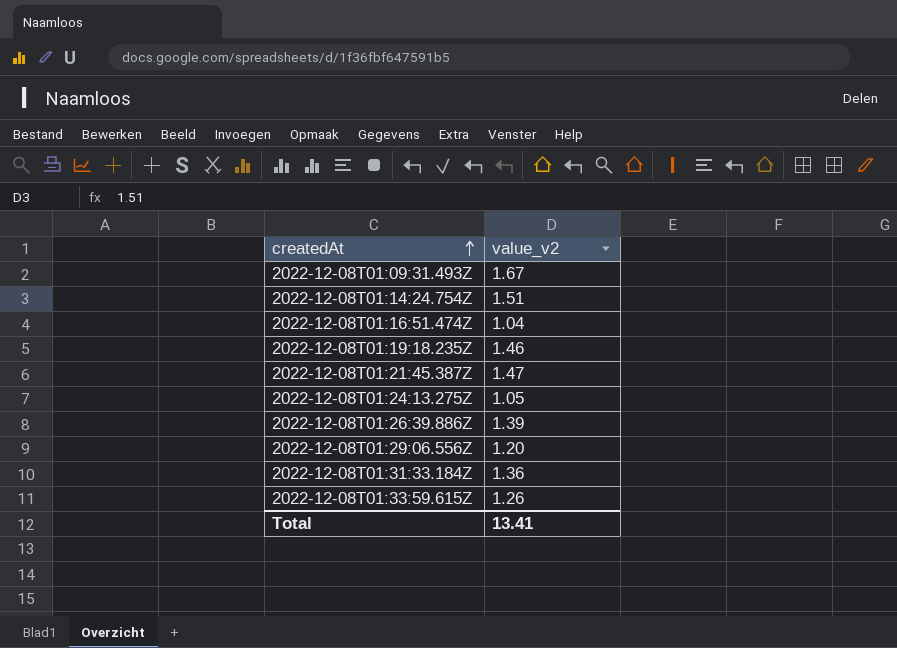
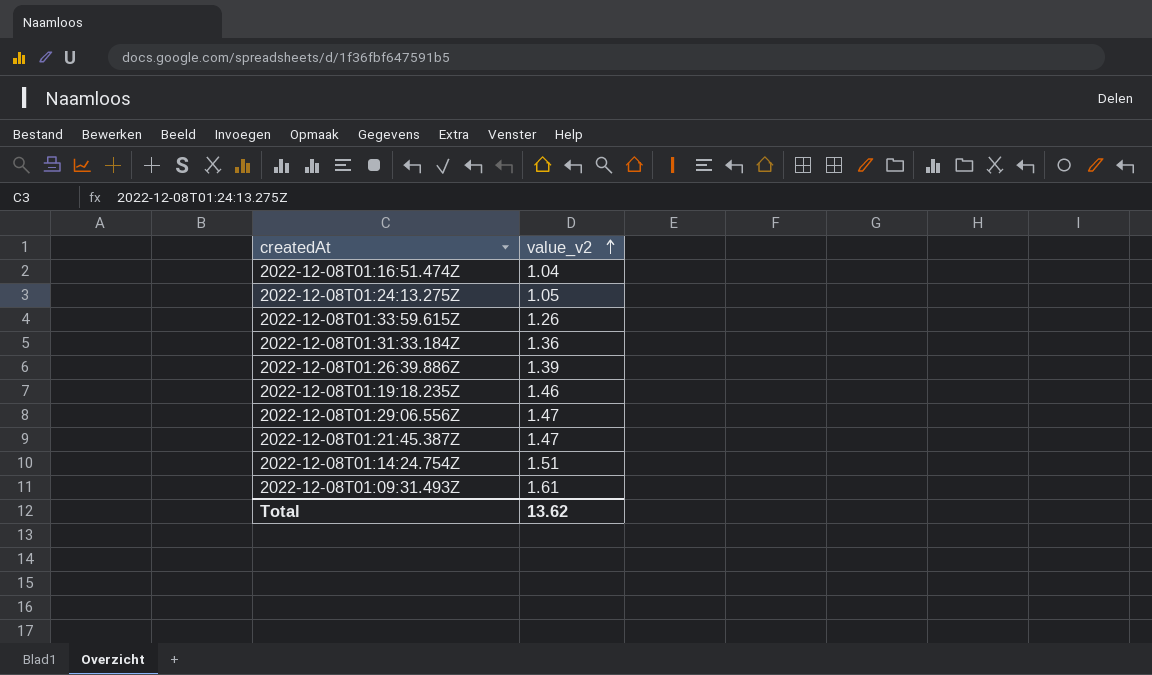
row order: createdAt ascending -> value_v2 ascending
2022-12-08T01:29:06.556Z | value_v2: 1.20 -> 1.47
2022-12-08T01:09:31.493Z | value_v2: 1.67 -> 1.61
Total | value_v2: 13.41 -> 13.62

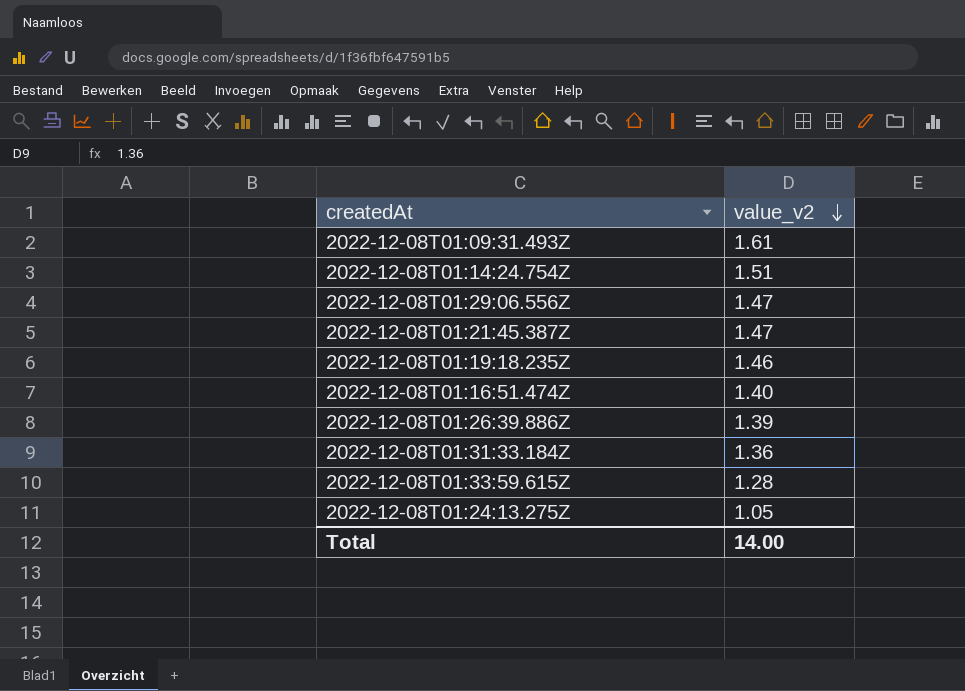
row order: value_v2 ascending -> value_v2 descending
2022-12-08T01:16:51.474Z | value_v2: 1.04 -> 1.40
2022-12-08T01:33:59.615Z | value_v2: 1.26 -> 1.28
Total | value_v2: 13.62 -> 14.00

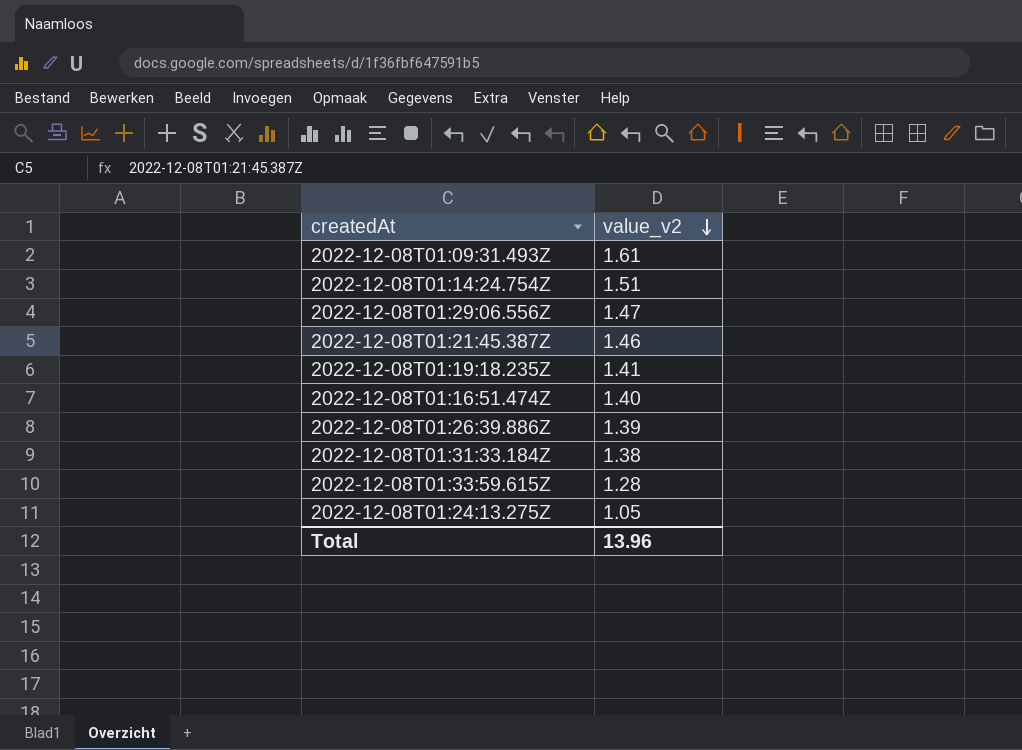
2022-12-08T01:21:45.387Z | value_v2: 1.47 -> 1.46
2022-12-08T01:19:18.235Z | value_v2: 1.46 -> 1.41
2022-12-08T01:31:33.184Z | value_v2: 1.36 -> 1.38
Total | value_v2: 14.00 -> 13.96

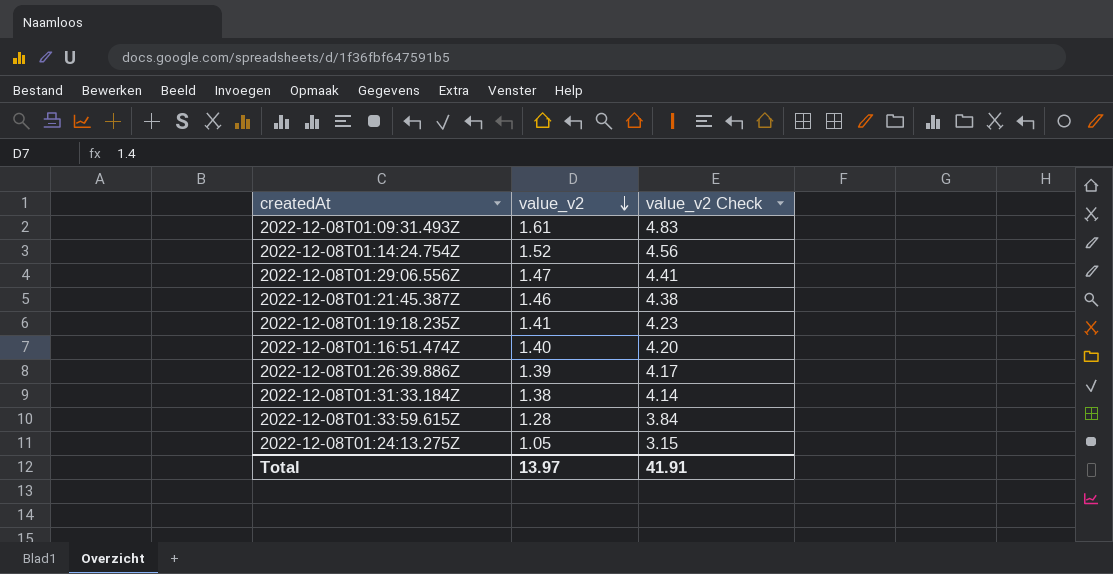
column value_v2 Check | formula: none -> [value_v2] * 3
2022-12-08T01:14:24.754Z | value_v2: 1.51 -> 1.52
Total | value_v2: 13.96 -> 13.97

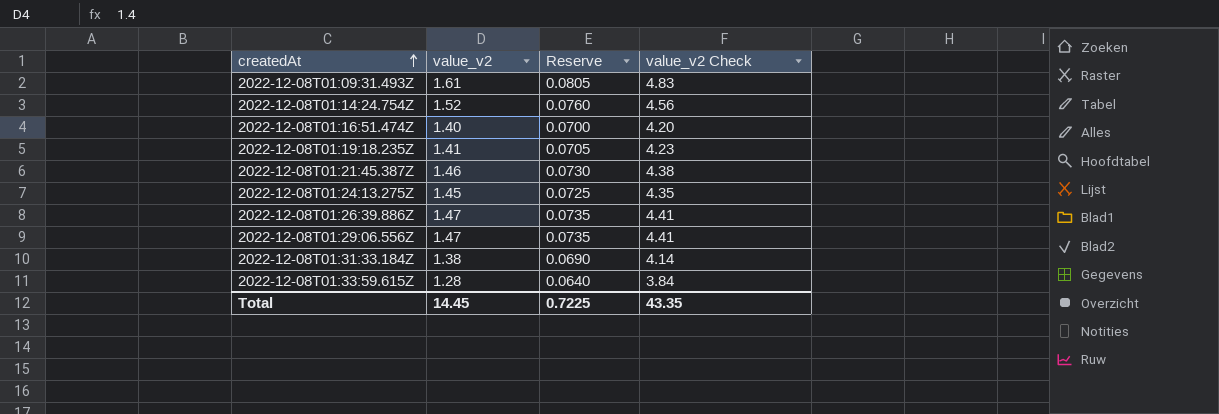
row order: value_v2 descending -> createdAt ascending
column Reserve | formula: none -> [value_v2] * 0.05
2022-12-08T01:24:13.275Z | value_v2: 1.05 -> 1.45
2022-12-08T01:24:13.275Z | value_v2 Check: 3.15 -> 4.35
2022-12-08T01:26:39.886Z | value_v2: 1.39 -> 1.47
2022-12-08T01:26:39.886Z | value_v2 Check: 4.17 -> 4.41
Total | value_v2: 13.97 -> 14.45
Total | value_v2 Check: 41.91 -> 43.35

